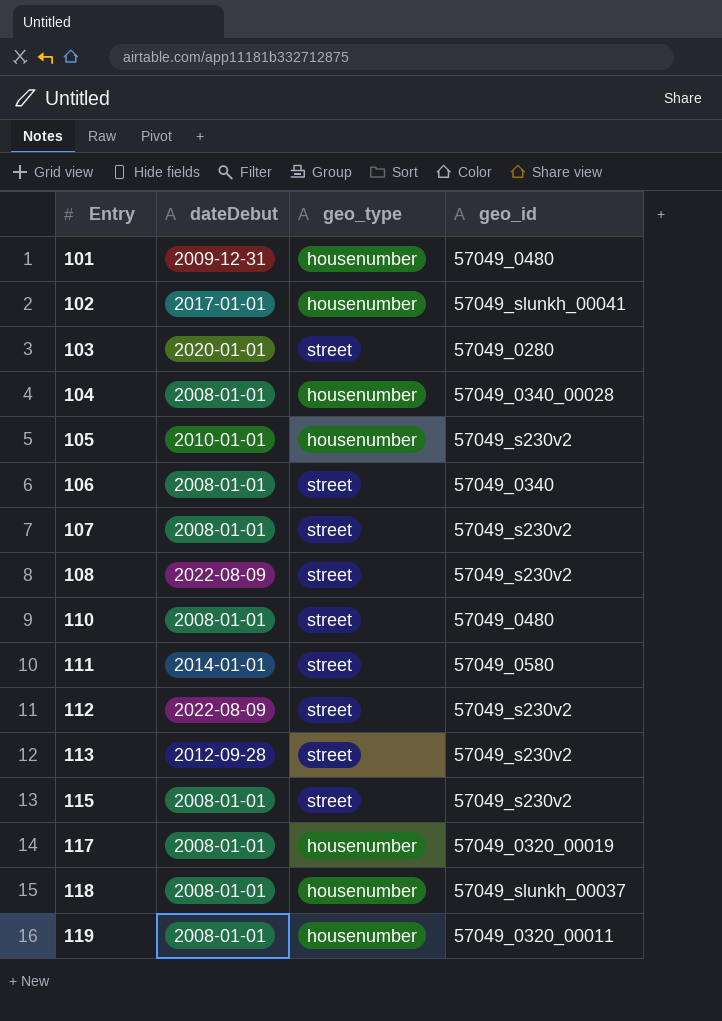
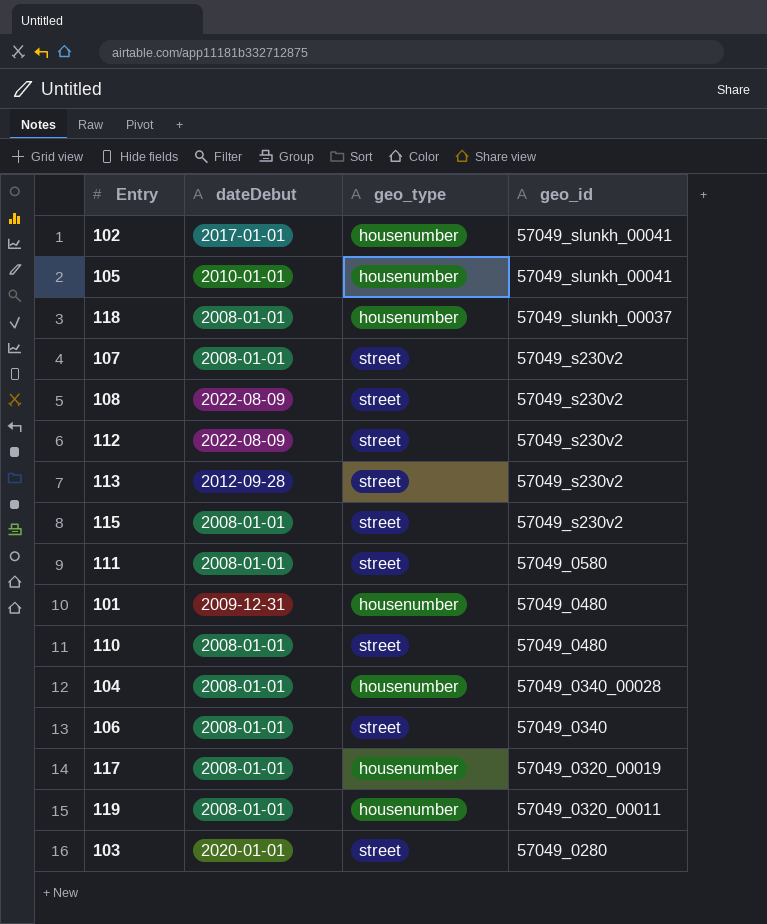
row order: Entry ascending -> geo_id descending
105 | geo_id: 57049_s230v2 -> 57049_slunkh_00041
111 | dateDebut: 2014-01-01 -> 2008-01-01

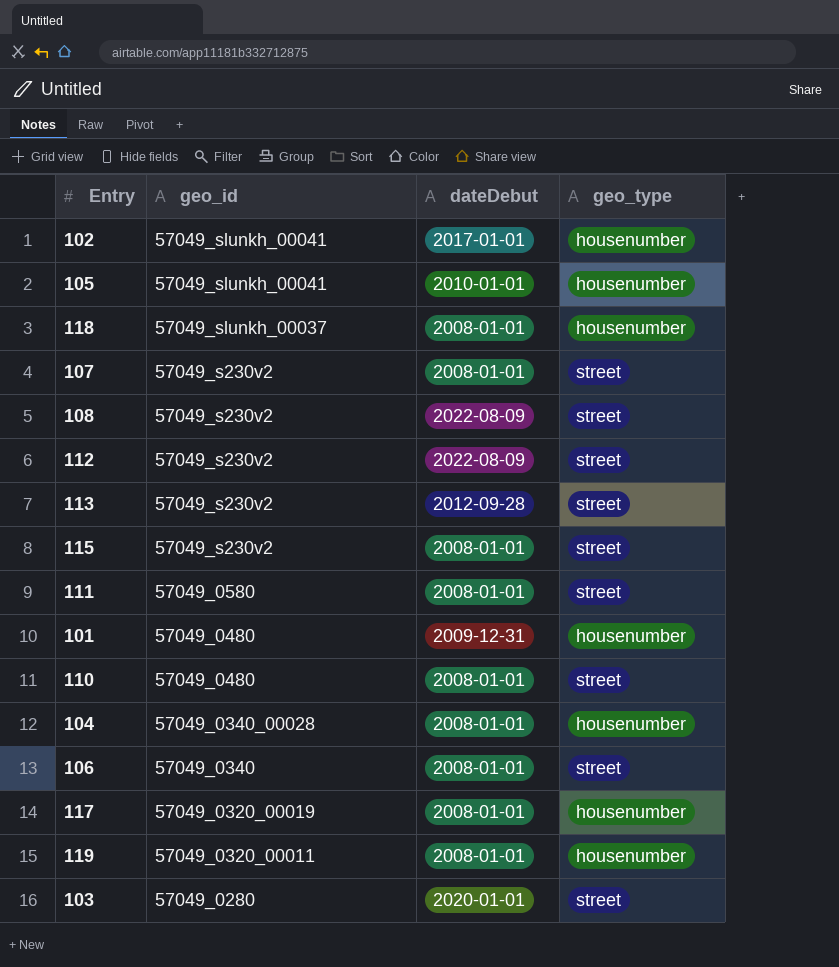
column geo_id | position: 4 -> 2

